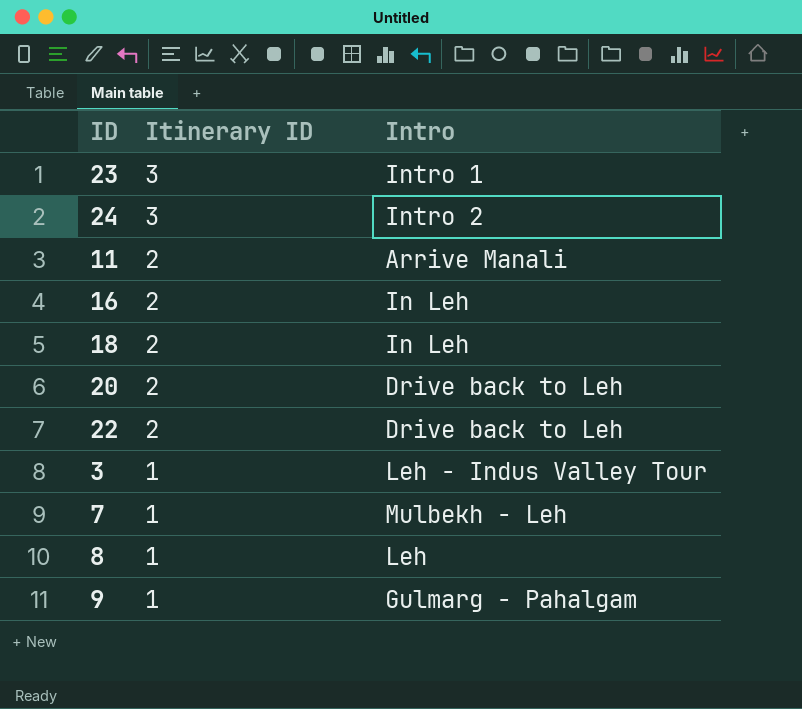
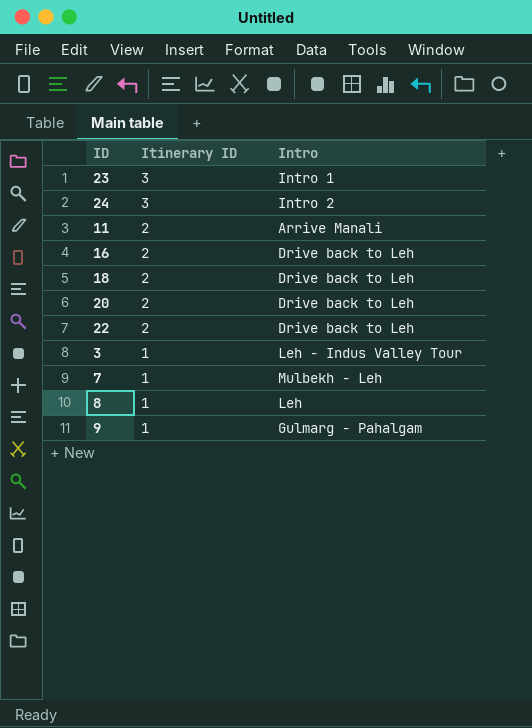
16 | Intro: In Leh -> Drive back to Leh
18 | Intro: In Leh -> Drive back to Leh

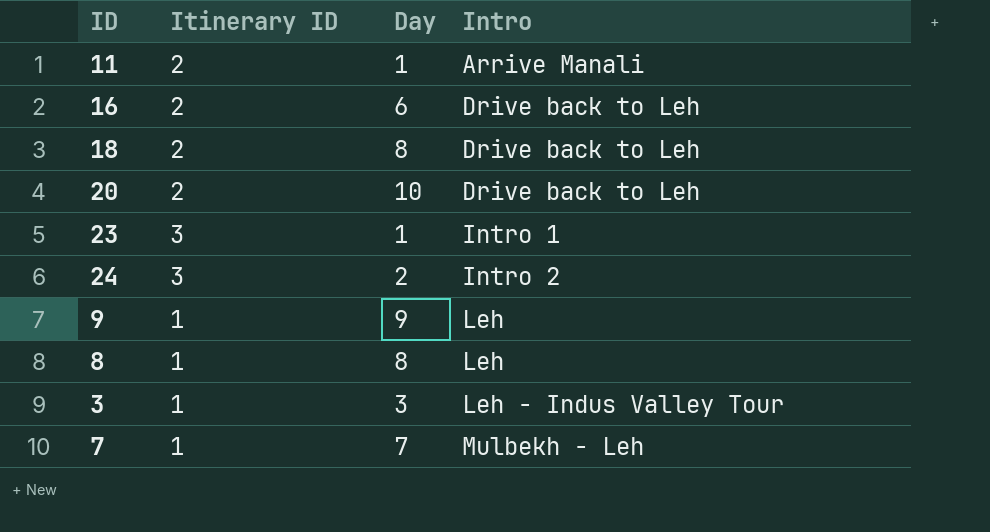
row order: Itinerary ID descending -> Intro ascending
column Day | position: none -> 3
row 22: 2 | Drive back to Leh -> none
9 | Intro: Gulmarg - Pahalgam -> Leh

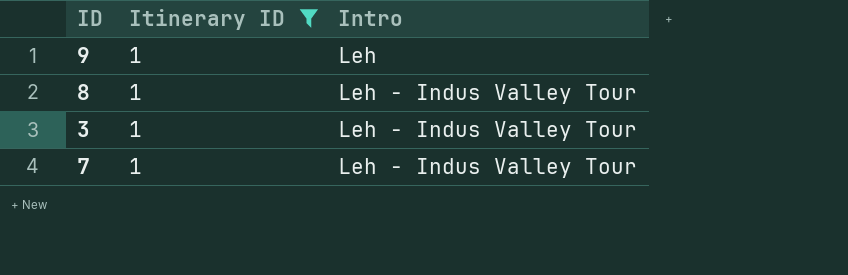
filter: none -> Itinerary ID = 1
column Day | position: 3 -> none
8 | Intro: Leh -> Leh - Indus Valley Tour
7 | Intro: Mulbekh - Leh -> Leh - Indus Valley Tour

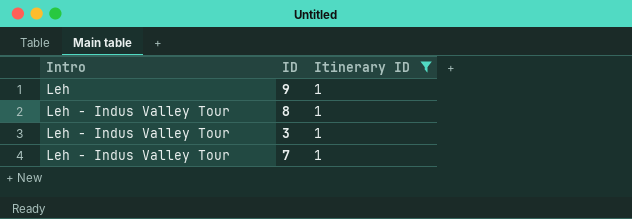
column Intro | position: 3 -> 1

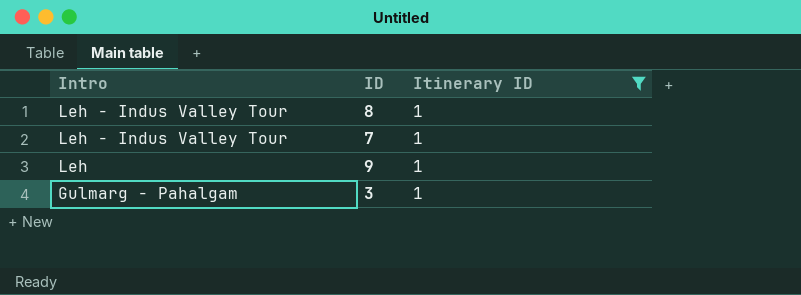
row order: Intro ascending -> Intro descending
3 | Intro: Leh - Indus Valley Tour -> Gulmarg - Pahalgam

